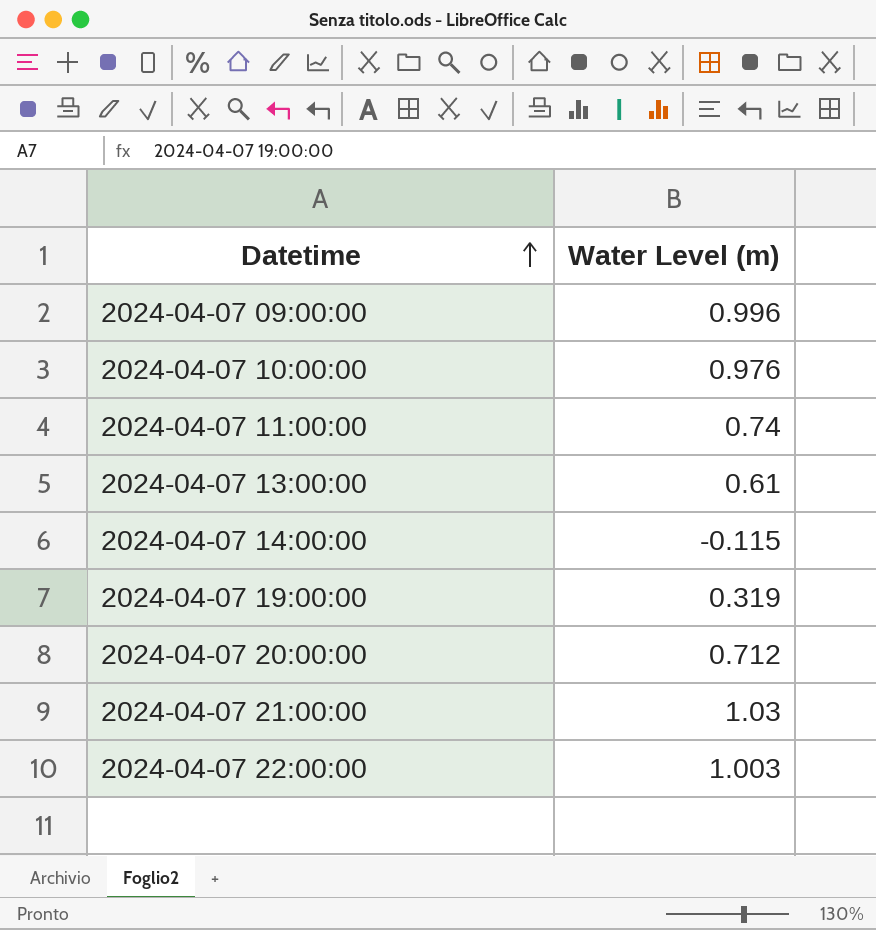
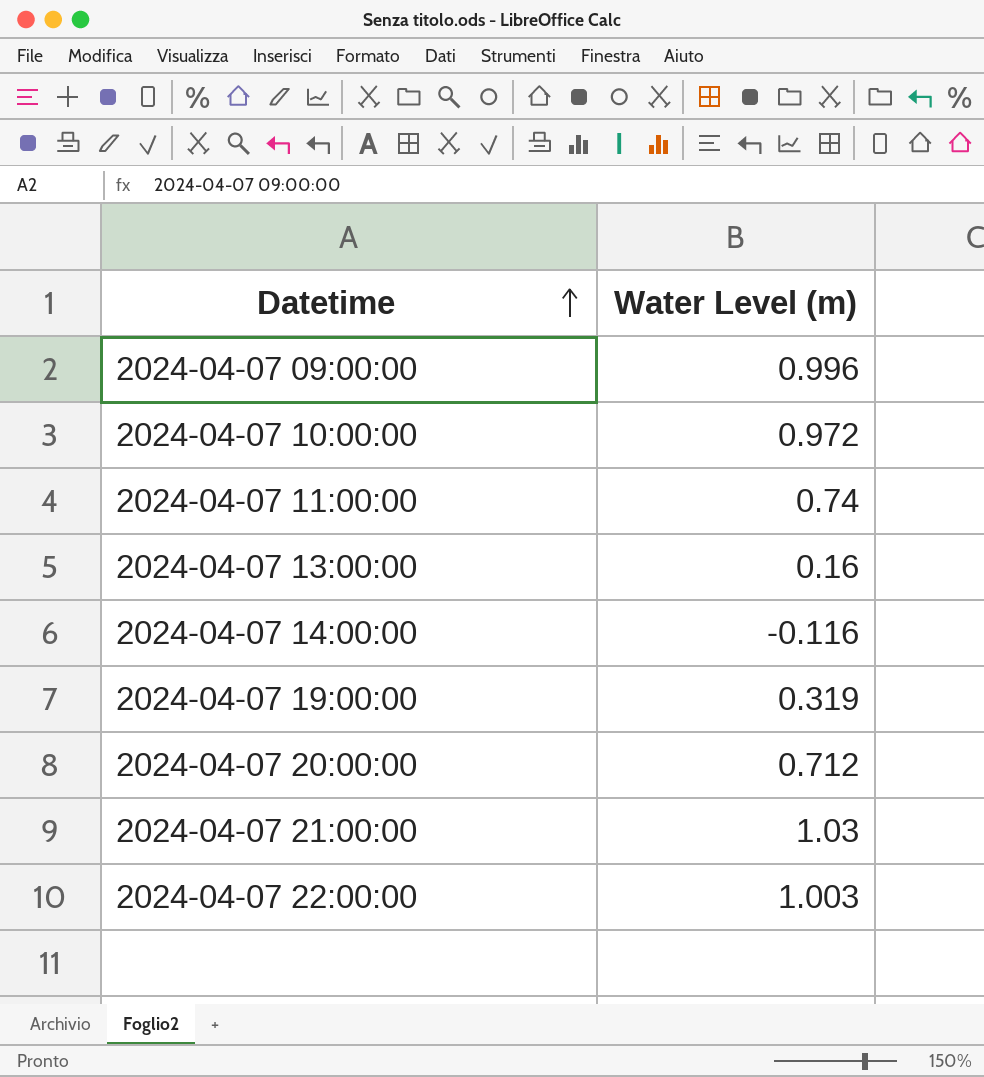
2024-04-07 10:00:00 | Water Level (m): 0.976 -> 0.972
2024-04-07 13:00:00 | Water Level (m): 0.61 -> 0.16
2024-04-07 14:00:00 | Water Level (m): -0.115 -> -0.116

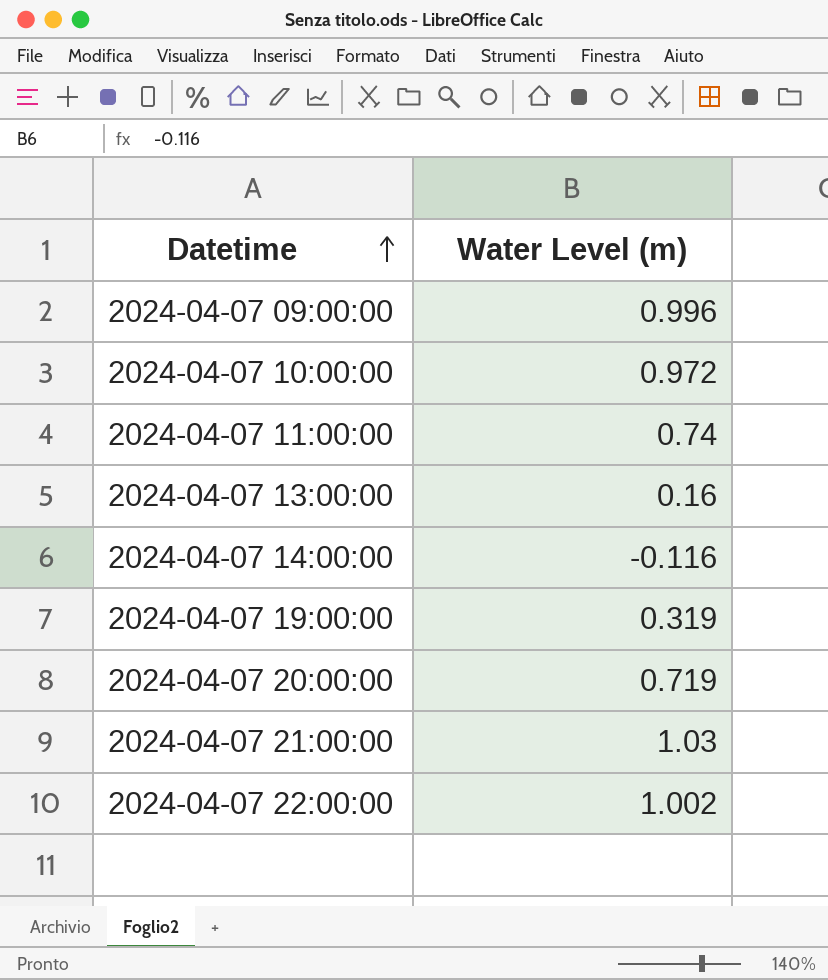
2024-04-07 20:00:00 | Water Level (m): 0.712 -> 0.719
2024-04-07 22:00:00 | Water Level (m): 1.003 -> 1.002

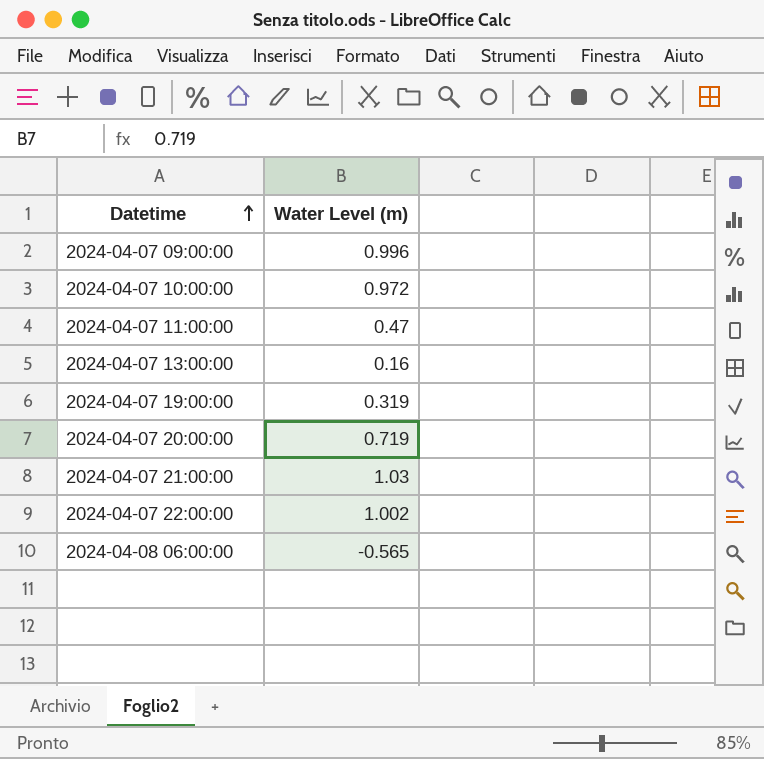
row 2024-04-07 14:00:00: -0.116 -> none
2024-04-07 11:00:00 | Water Level (m): 0.74 -> 0.47
row 2024-04-08 06:00:00: none -> -0.565

